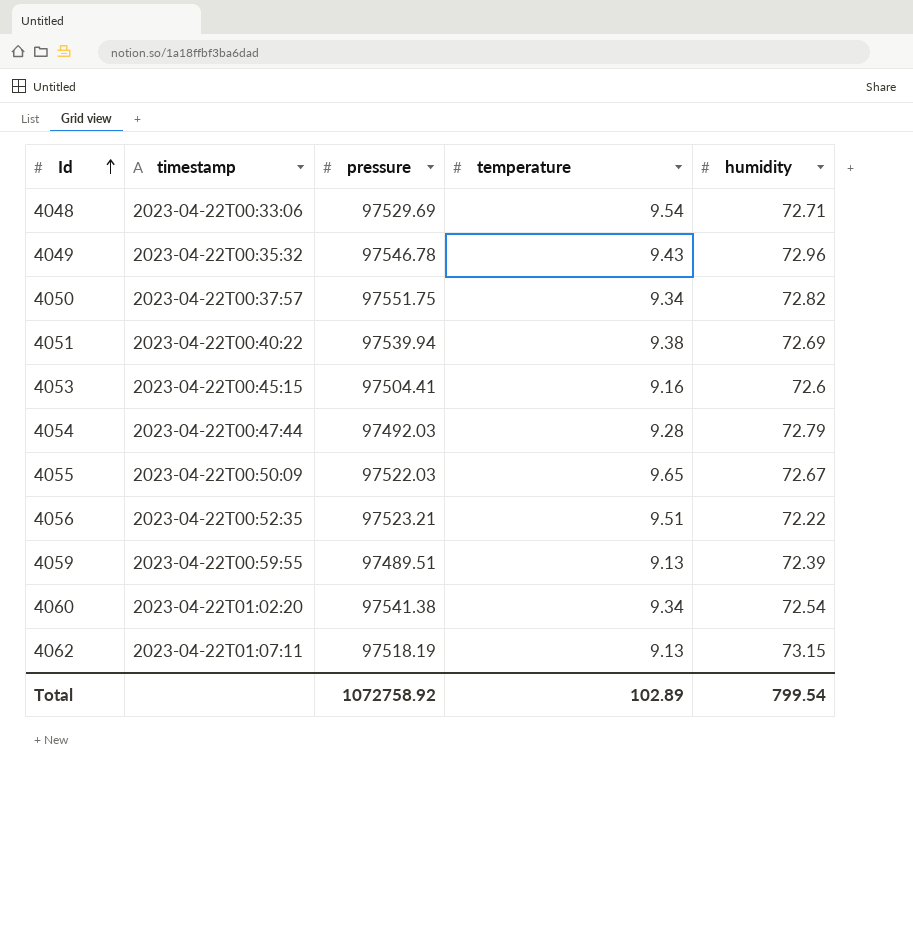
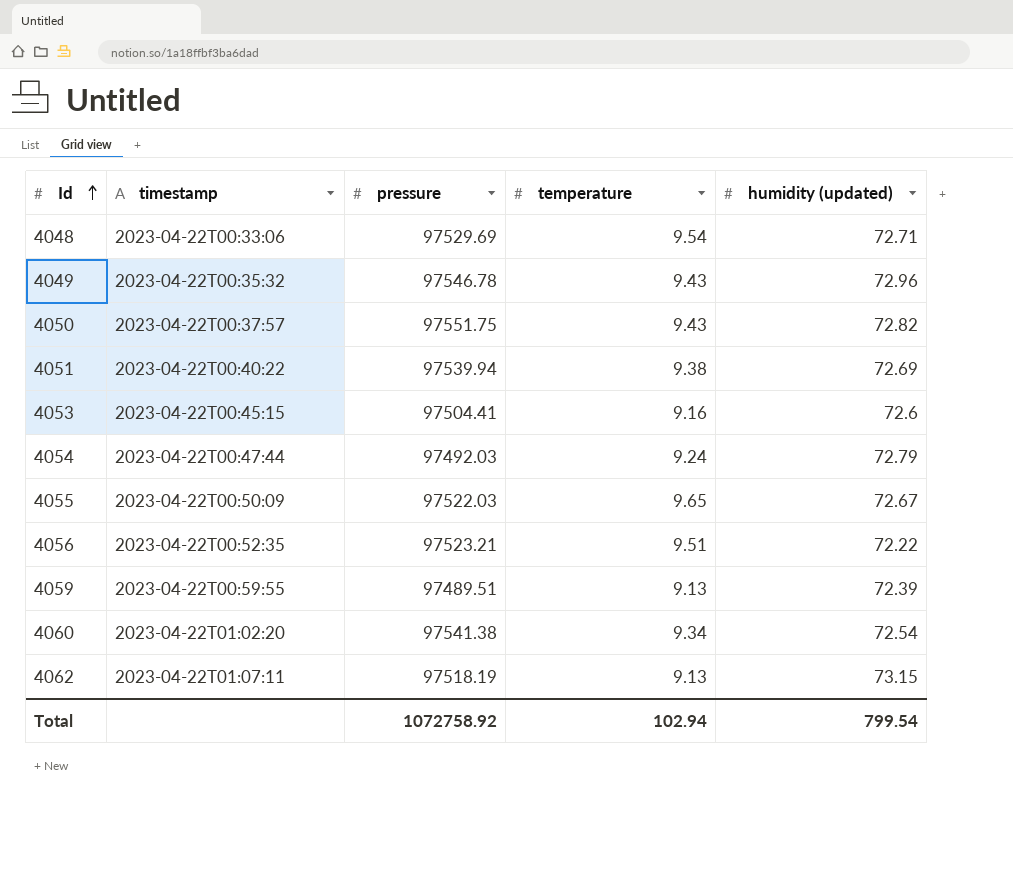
column name: humidity -> humidity (updated)
4050 | temperature: 9.34 -> 9.43
4054 | temperature: 9.28 -> 9.24
Total | temperature: 102.89 -> 102.94

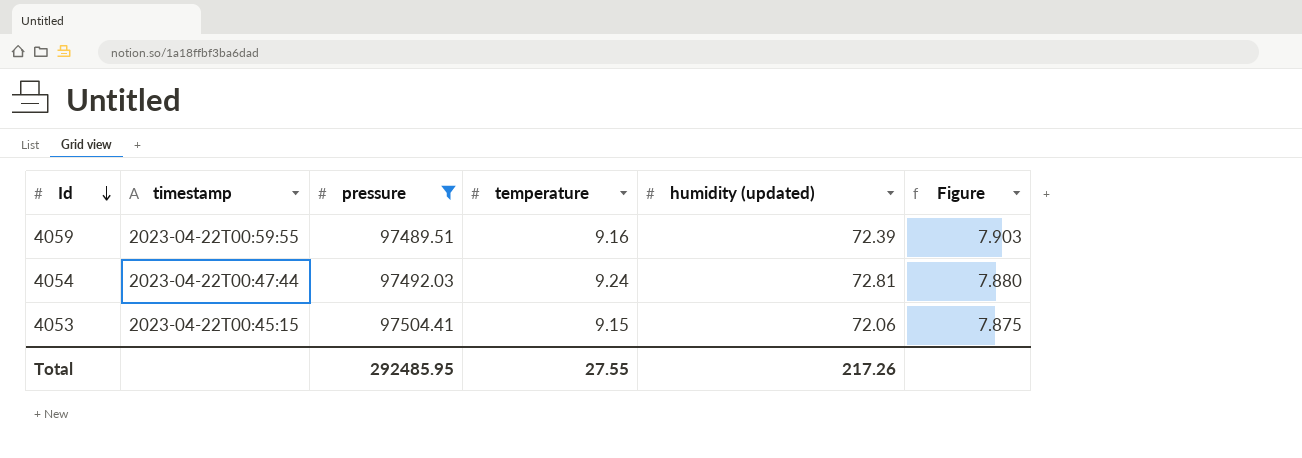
filter: none -> pressure <= 97504.41
row order: Id ascending -> Id descending
column Figure | formula: none -> [humidity (updated)] / [temperature]
4059 | temperature: 9.13 -> 9.16
4054 | humidity (updated): 72.79 -> 72.81
4053 | temperature: 9.16 -> 9.15
4053 | humidity (updated): 72.6 -> 72.06
Total | pressure: 1072758.92 -> 292485.95
Total | temperature: 102.94 -> 27.55
Total | humidity (updated): 799.54 -> 217.26

